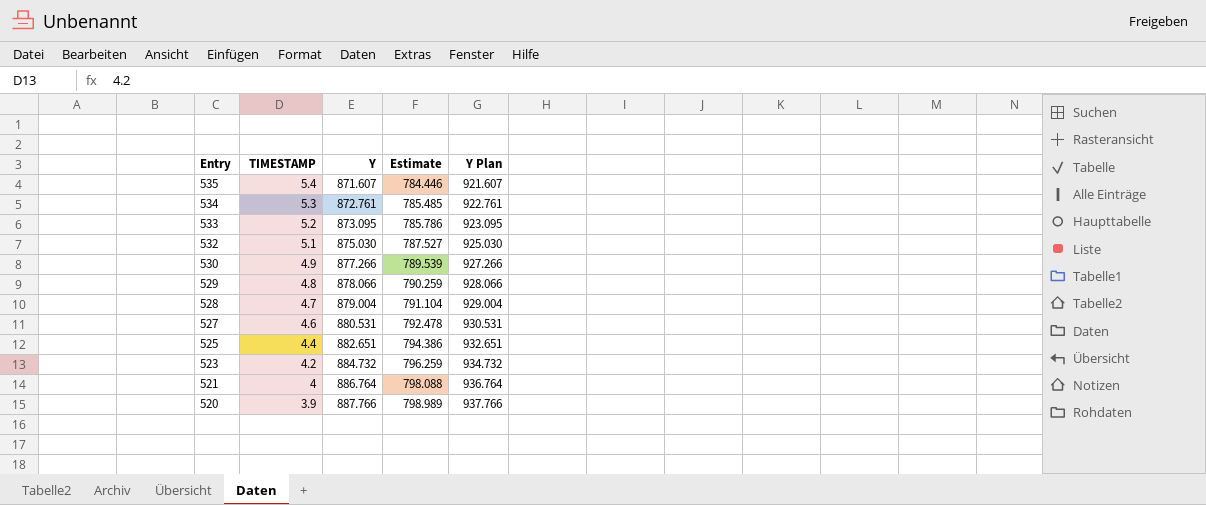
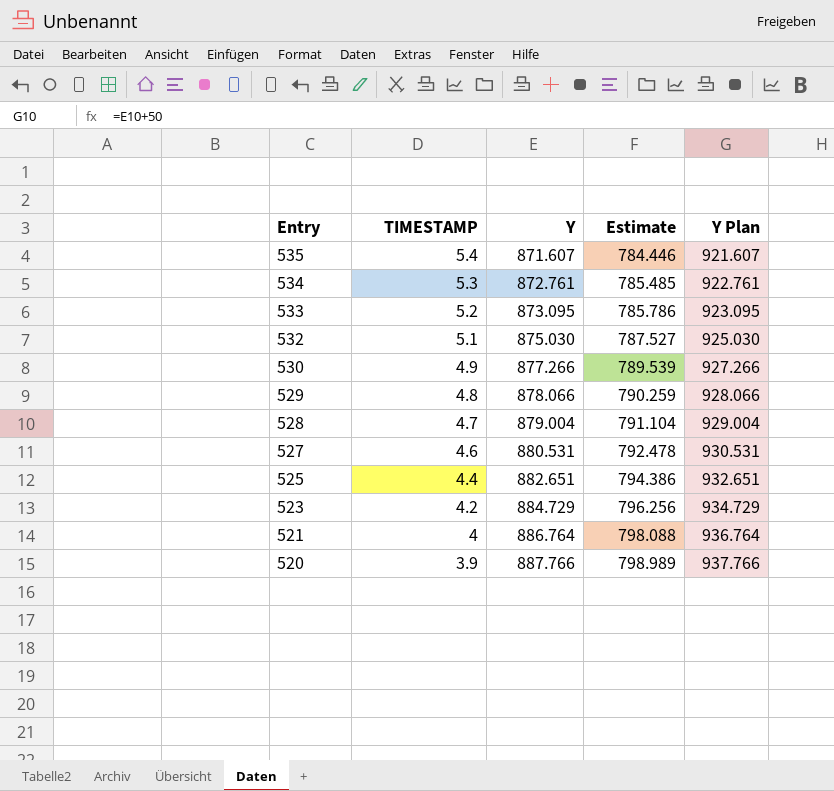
523 | Y: 884.732 -> 884.729
523 | Estimate: 796.259 -> 796.256
523 | Y Plan: 934.732 -> 934.729

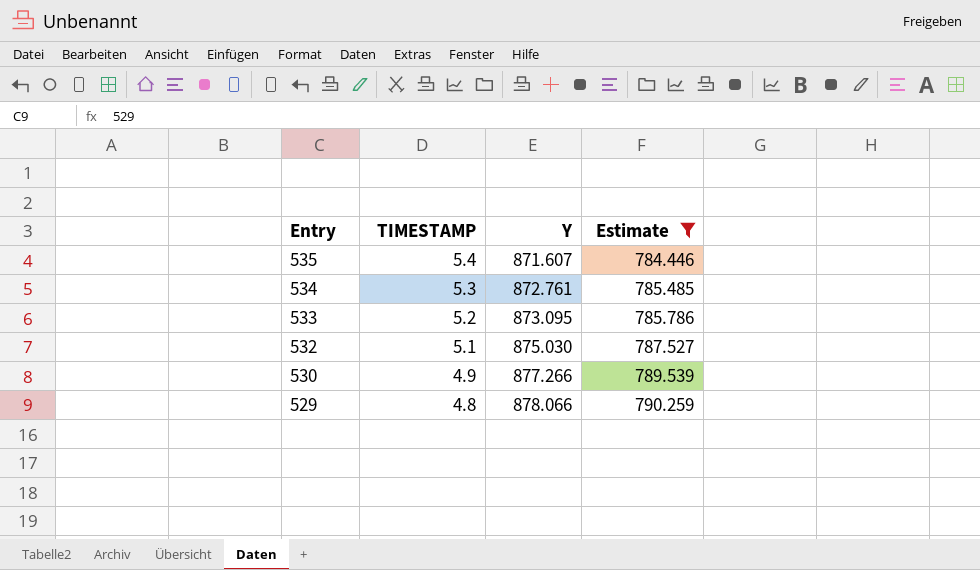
filter: none -> Estimate <= 790.259
column Y Plan | formula: [Y] + 50 -> none

